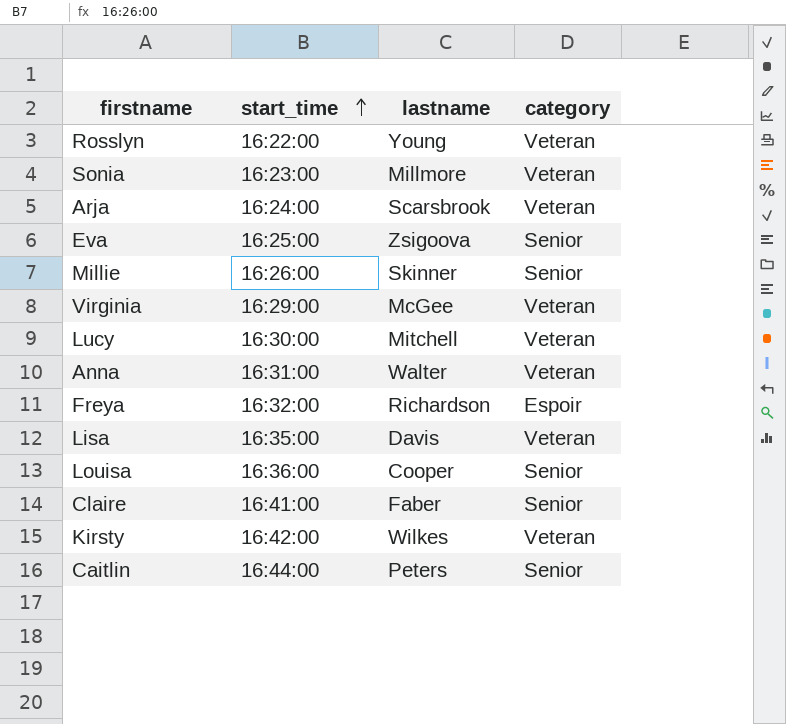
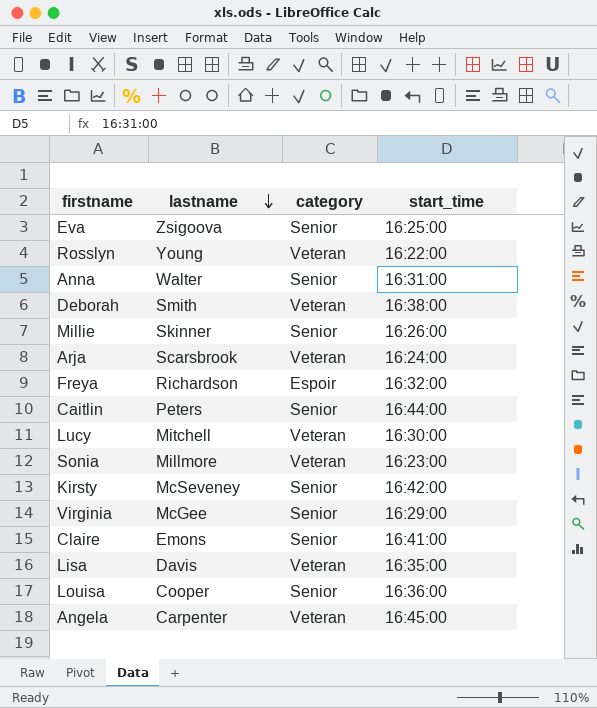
row order: start_time ascending -> lastname descending
column start_time | position: 2 -> 4
Anna | category: Veteran -> Senior
row Deborah: none -> Smith | Veteran | 16:38:00
Kirsty | lastname: Wilkes -> McSeveney
Kirsty | category: Veteran -> Senior
Virginia | category: Veteran -> Senior
Claire | lastname: Faber -> Emons
row Angela: none -> Carpenter | Veteran | 16:45:00

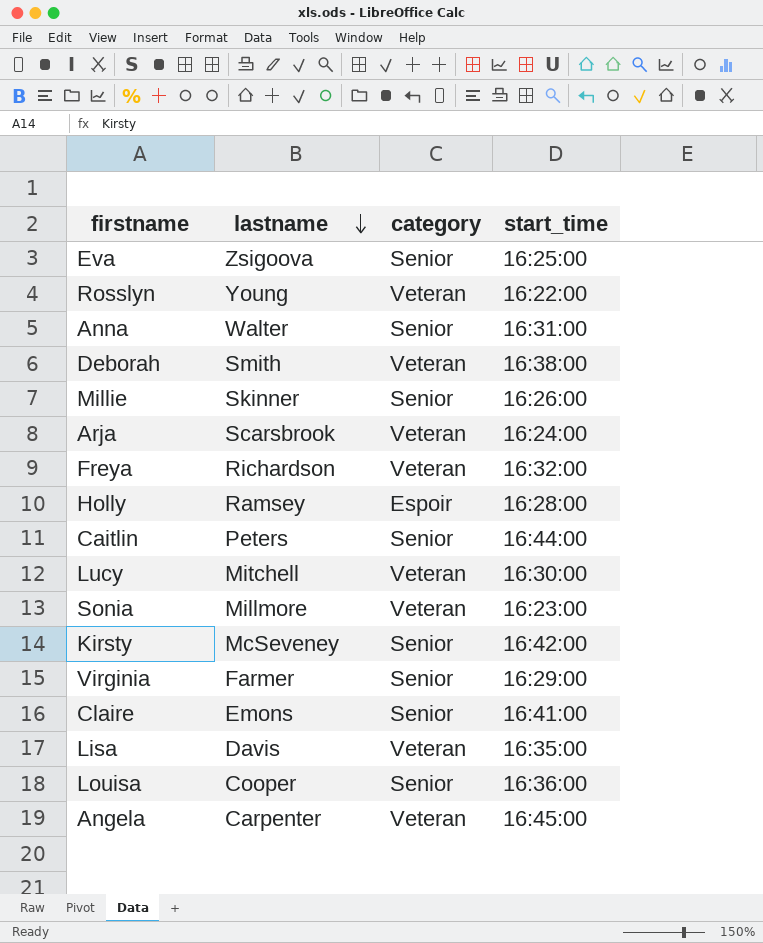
Freya | category: Espoir -> Veteran
row Holly: none -> Ramsey | Espoir | 16:28:00
Virginia | lastname: McGee -> Farmer

